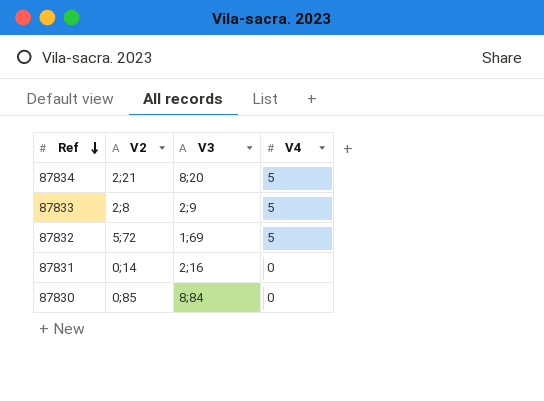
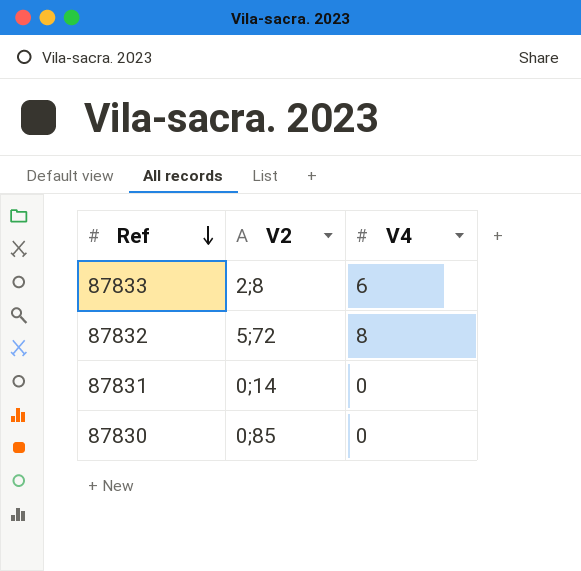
column V3 | position: 3 -> none
row 87834: 2;21 | 8;20 | 5 -> none
87833 | V4: 5 -> 6
87832 | V4: 5 -> 8

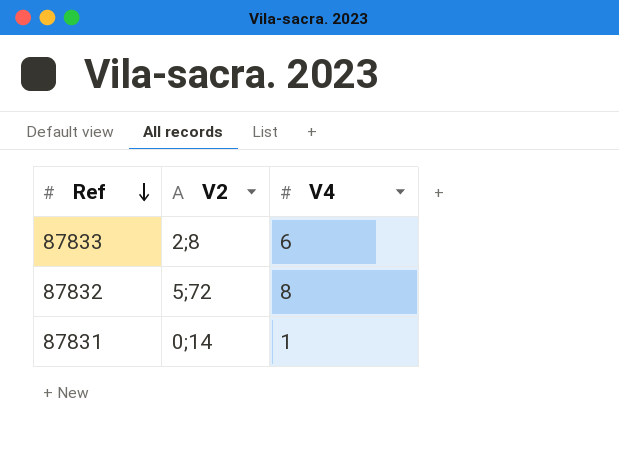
row 87830: 0;85 | 0 -> none
87831 | V4: 0 -> 1

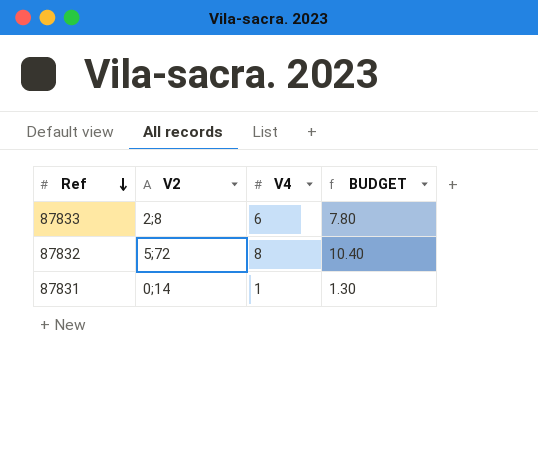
column BUDGET | formula: none -> [V4] * 1.3

